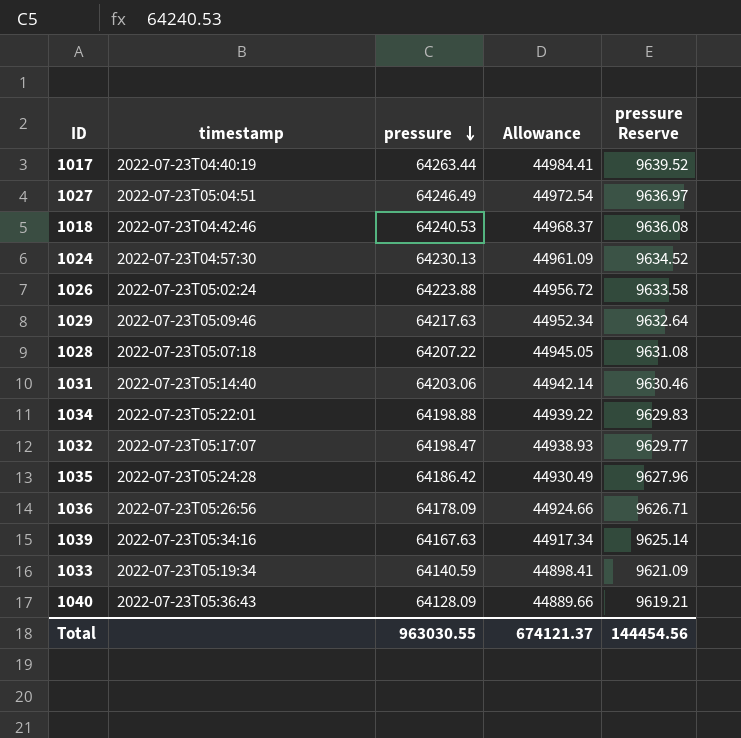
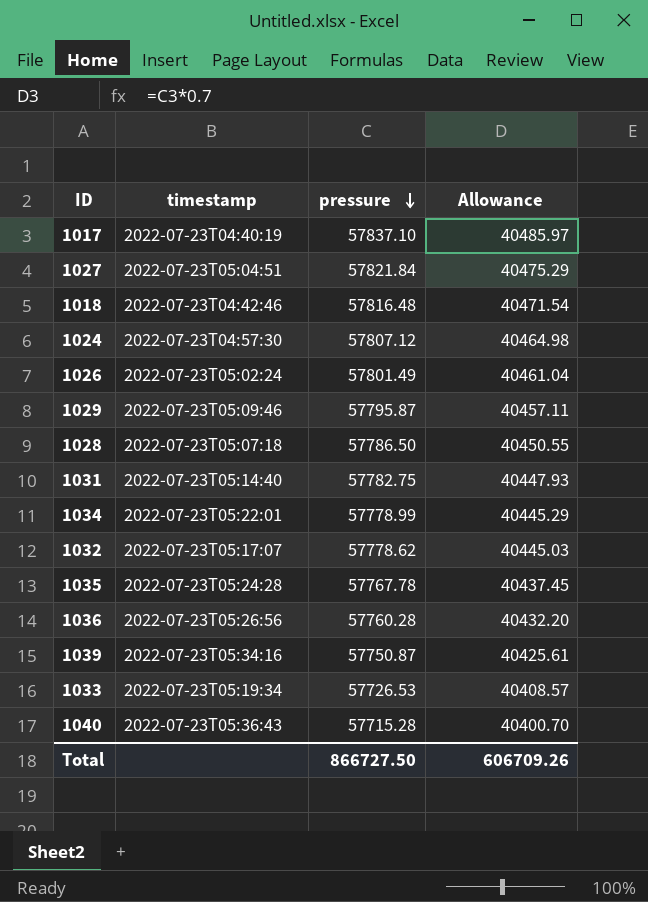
column pressure Reserve | formula: [pressure] * 0.15 -> none
1017 | pressure: 64263.44 -> 57837.10
1017 | Allowance: 44984.41 -> 40485.97
1027 | pressure: 64246.49 -> 57821.84
1027 | Allowance: 44972.54 -> 40475.29
1018 | pressure: 64240.53 -> 57816.48
1018 | Allowance: 44968.37 -> 40471.54
1024 | pressure: 64230.13 -> 57807.12
1024 | Allowance: 44961.09 -> 40464.98
1026 | pressure: 64223.88 -> 57801.49
1026 | Allowance: 44956.72 -> 40461.04
1029 | pressure: 64217.63 -> 57795.87
1029 | Allowance: 44952.34 -> 40457.11
1028 | pressure: 64207.22 -> 57786.50
1028 | Allowance: 44945.05 -> 40450.55
1031 | pressure: 64203.06 -> 57782.75
1031 | Allowance: 44942.14 -> 40447.93
1034 | pressure: 64198.88 -> 57778.99
1034 | Allowance: 44939.22 -> 40445.29
1032 | pressure: 64198.47 -> 57778.62
1032 | Allowance: 44938.93 -> 40445.03
1035 | pressure: 64186.42 -> 57767.78
1035 | Allowance: 44930.49 -> 40437.45
1036 | pressure: 64178.09 -> 57760.28
1036 | Allowance: 44924.66 -> 40432.20
1039 | pressure: 64167.63 -> 57750.87
1039 | Allowance: 44917.34 -> 40425.61
1033 | pressure: 64140.59 -> 57726.53
1033 | Allowance: 44898.41 -> 40408.57
1040 | pressure: 64128.09 -> 57715.28
1040 | Allowance: 44889.66 -> 40400.70
Total | pressure: 963030.55 -> 866727.50
Total | Allowance: 674121.37 -> 606709.26

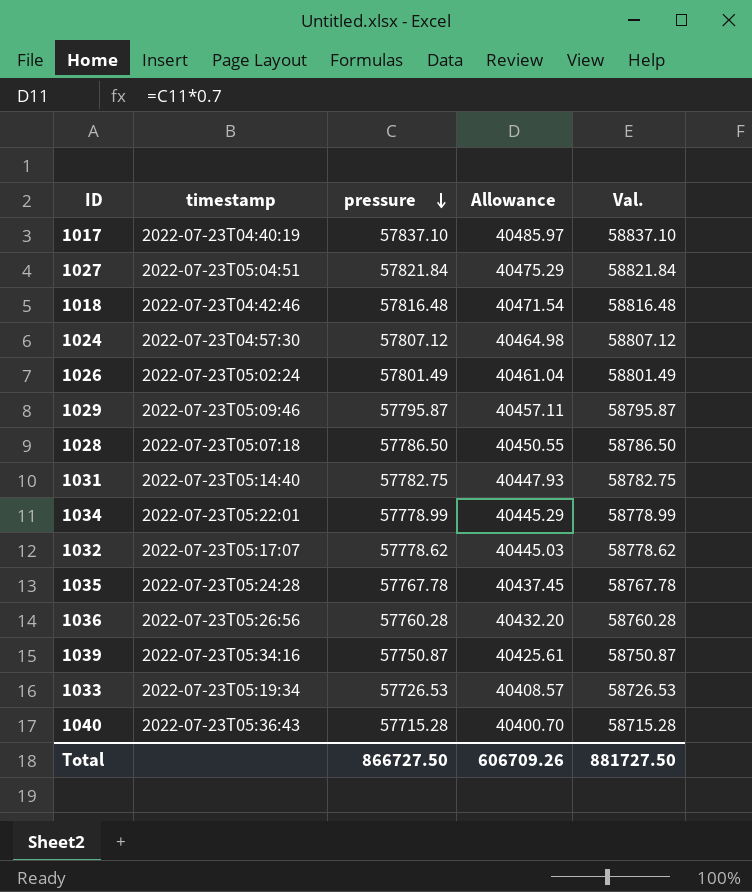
column Val. | formula: none -> [pressure] + 1000

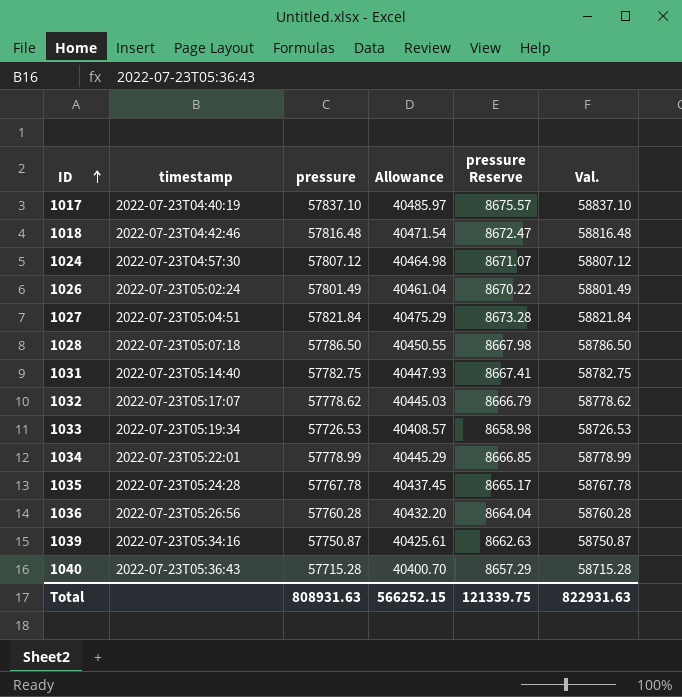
row order: pressure descending -> ID ascending
column pressure Reserve | formula: none -> [pressure] * 0.15
row 1029: 2022-07-23T05:09:46 | 57795.87 | 40457.11 | 58795.87 -> none
Total | pressure: 866727.50 -> 808931.63
Total | Allowance: 606709.26 -> 566252.15
Total | Val.: 881727.50 -> 822931.63

